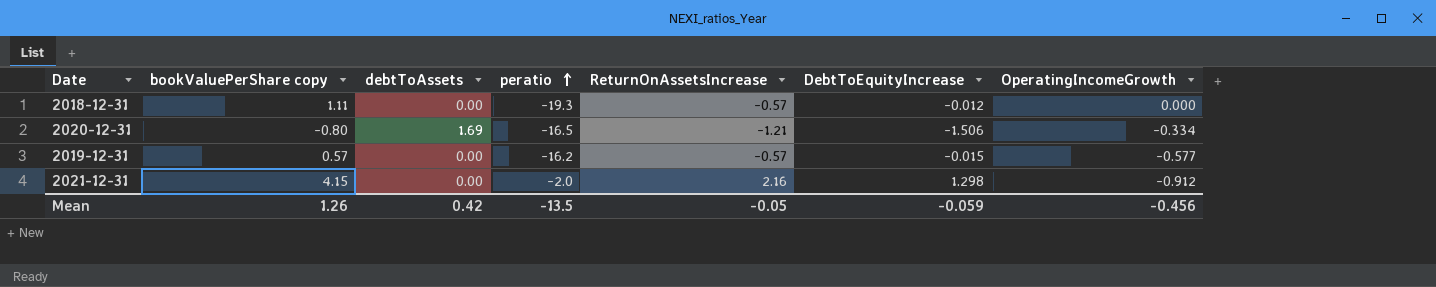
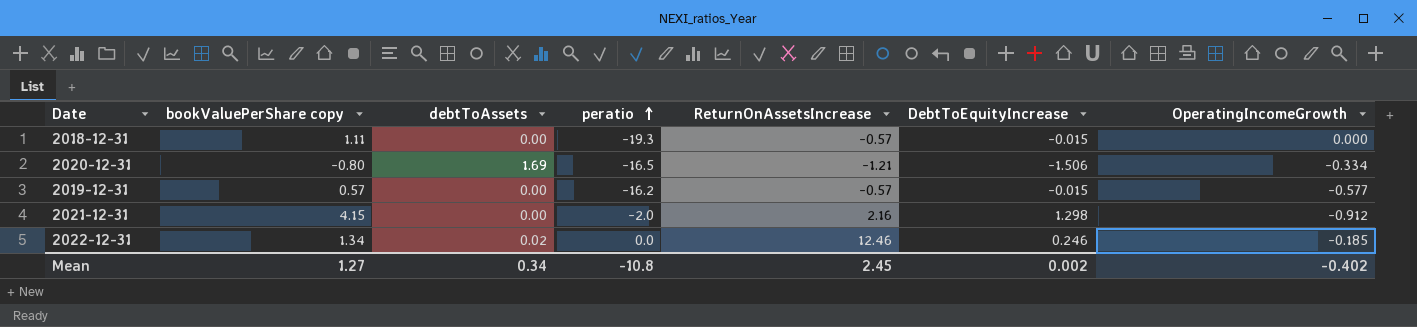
2018-12-31 | DebtToEquityIncrease: -0.012 -> -0.015
row 2022-12-31: none -> 1.34 | 0.02 | 0.0 | 12.46 | 0.246 | -0.185
Mean | bookValuePerShare copy: 1.26 -> 1.27
Mean | debtToAssets: 0.42 -> 0.34
Mean | peratio: -13.5 -> -10.8
Mean | ReturnOnAssetsIncrease: -0.05 -> 2.45
Mean | DebtToEquityIncrease: -0.059 -> 0.002
Mean | OperatingIncomeGrowth: -0.456 -> -0.402

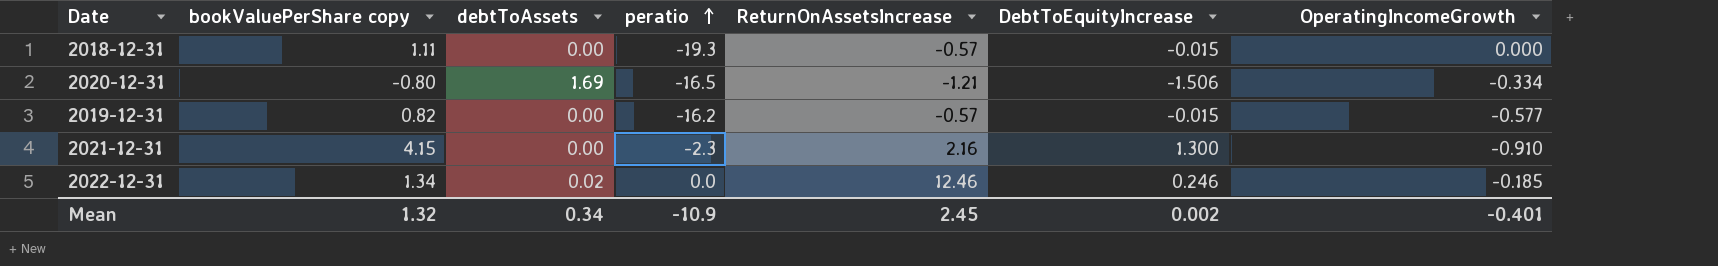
2019-12-31 | bookValuePerShare copy: 0.57 -> 0.82
2021-12-31 | peratio: -2.0 -> -2.3
2021-12-31 | DebtToEquityIncrease: 1.298 -> 1.300
2021-12-31 | OperatingIncomeGrowth: -0.912 -> -0.910
Mean | bookValuePerShare copy: 1.27 -> 1.32
Mean | peratio: -10.8 -> -10.9
Mean | OperatingIncomeGrowth: -0.402 -> -0.401

